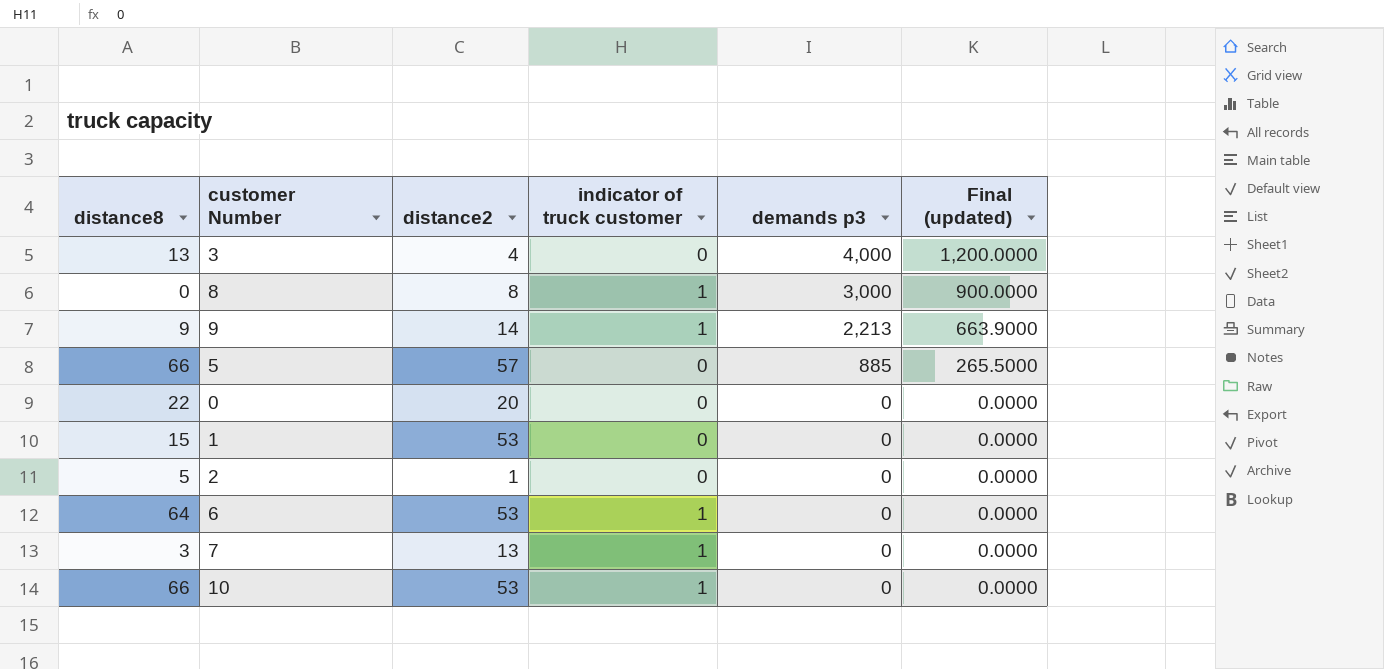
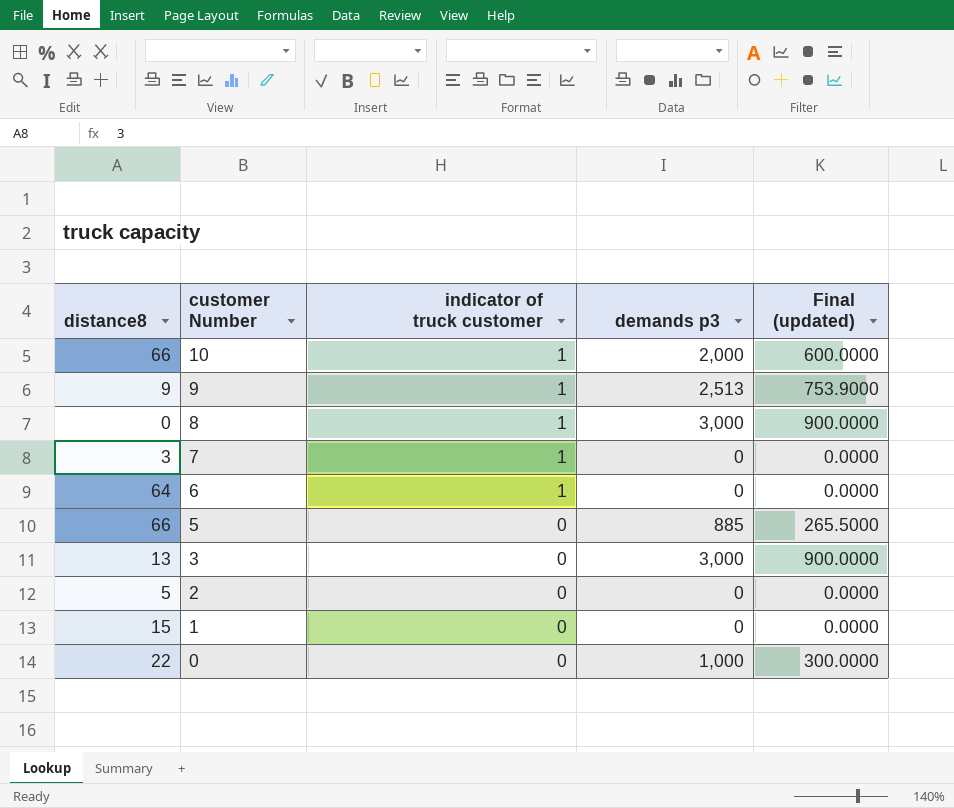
row order: demands p3 descending -> customer Number descending
column distance2 | position: 3 -> none
10 | demands p3: 0 -> 2,000
10 | Final (updated): 0.0000 -> 600.0000
9 | demands p3: 2,213 -> 2,513
9 | Final (updated): 663.9000 -> 753.9000
3 | demands p3: 4,000 -> 3,000
3 | Final (updated): 1,200.0000 -> 900.0000
0 | demands p3: 0 -> 1,000
0 | Final (updated): 0.0000 -> 300.0000

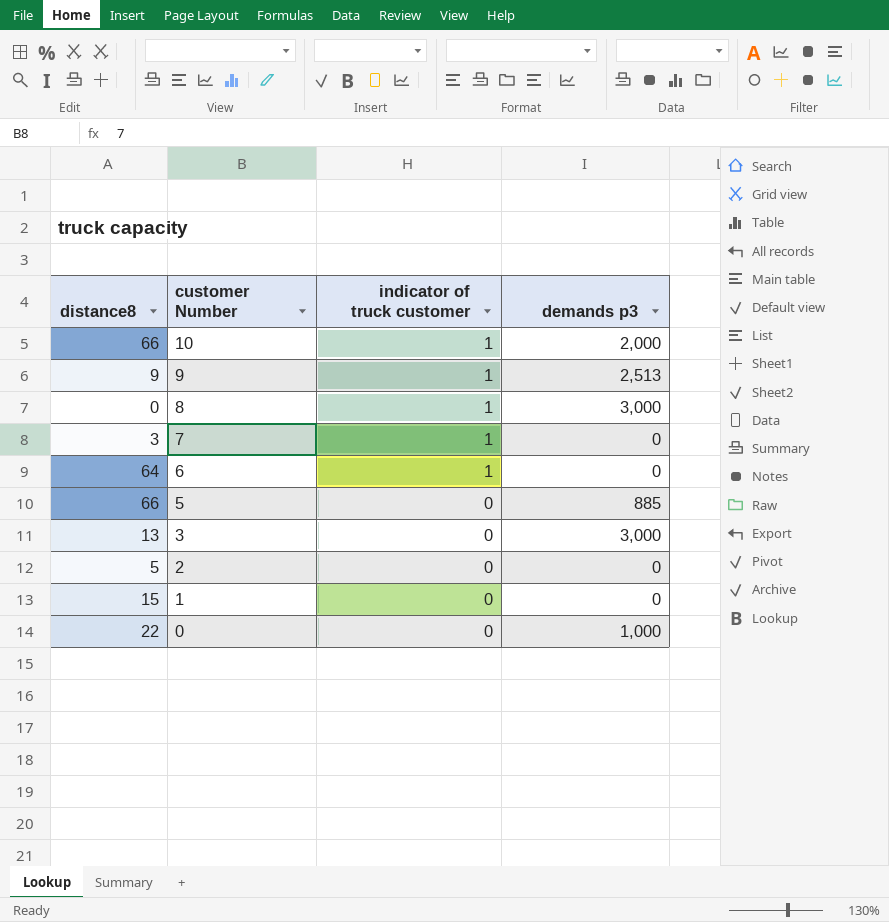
column Final (updated) | formula: [demands p3] * 0.3 -> none

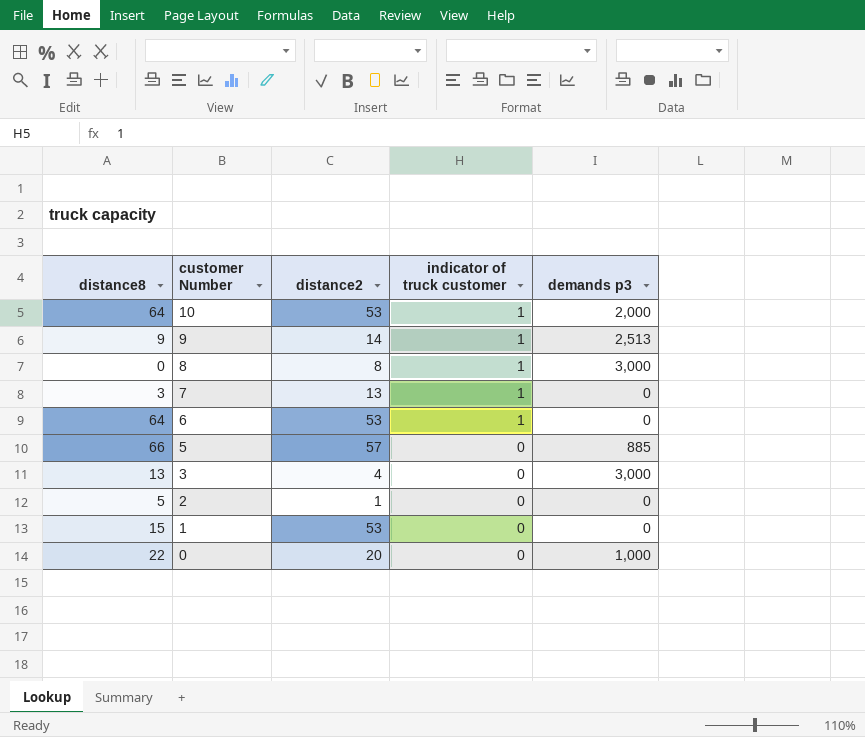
column distance2 | position: none -> 3
10 | distance8: 66 -> 64

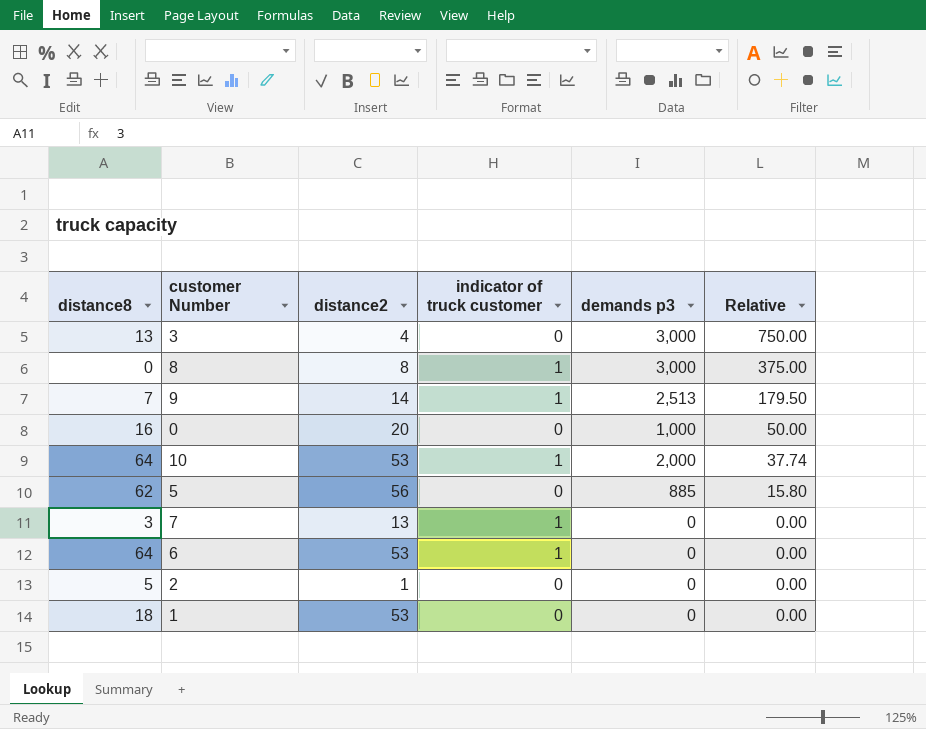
row order: customer Number descending -> Relative descending
column Relative | formula: none -> [demands p3] / [distance2]
9 | distance8: 9 -> 7
0 | distance8: 22 -> 16
5 | distance8: 66 -> 62
5 | distance2: 57 -> 56
1 | distance8: 15 -> 18

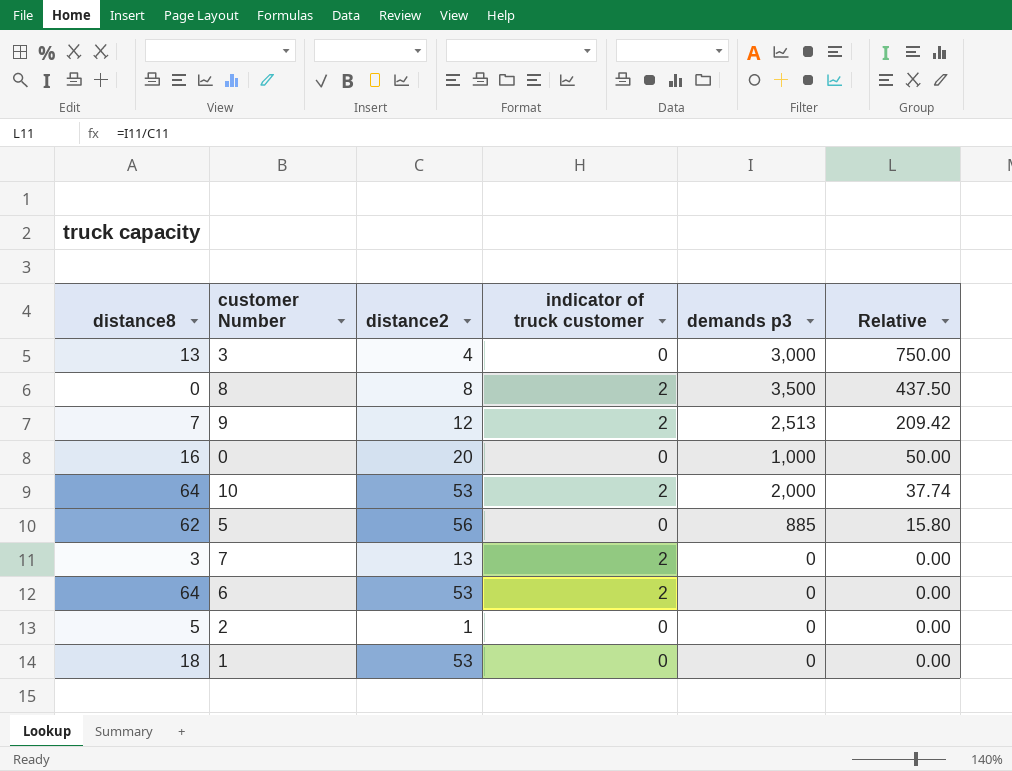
8 | indicator of truck customer: 1 -> 2
8 | demands p3: 3,000 -> 3,500
8 | Relative: 375.00 -> 437.50
9 | distance2: 14 -> 12
9 | indicator of truck customer: 1 -> 2
9 | Relative: 179.50 -> 209.42
10 | indicator of truck customer: 1 -> 2
7 | indicator of truck customer: 1 -> 2
6 | indicator of truck customer: 1 -> 2

